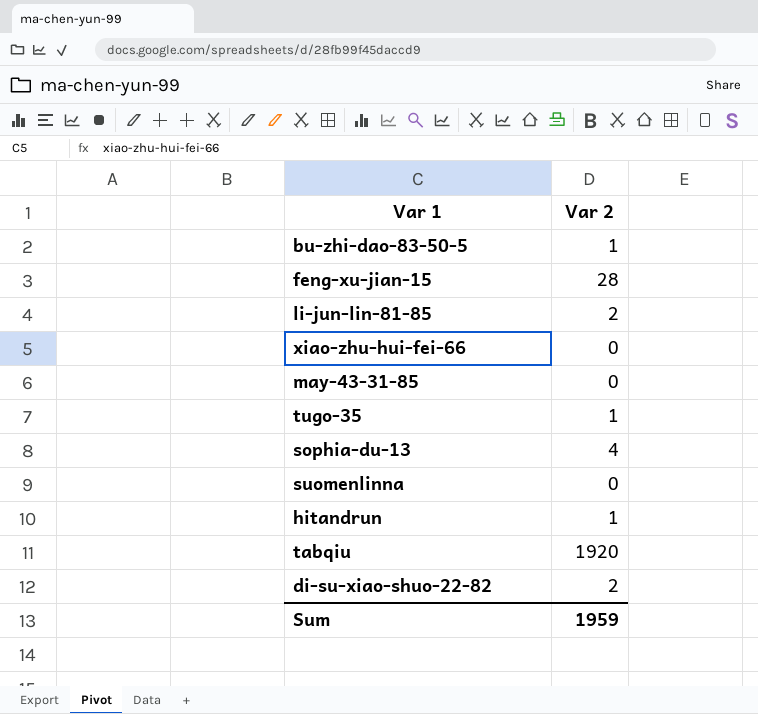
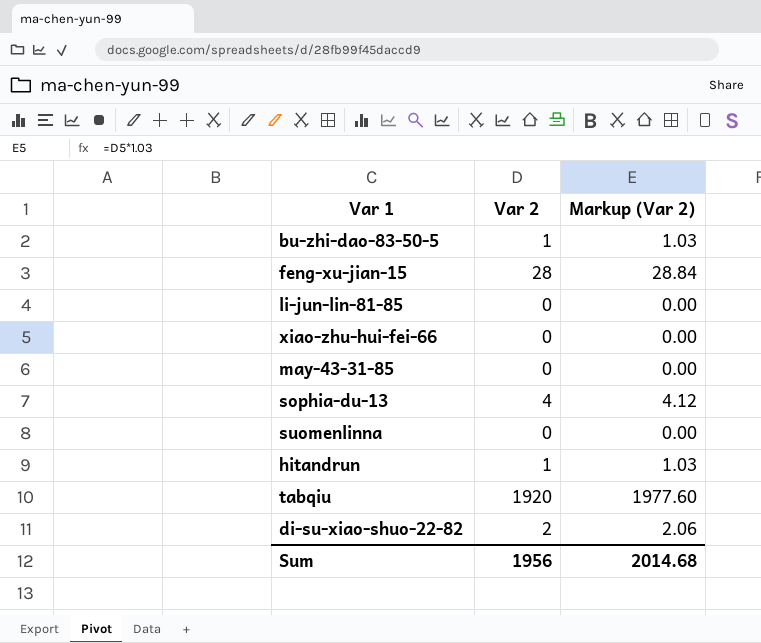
column Markup (Var 2) | formula: none -> [Var 2] * 1.03
row tugo-35: 1 -> none
li-jun-lin-81-85 | Var 2: 2 -> 0
Sum | Var 2: 1959 -> 1956

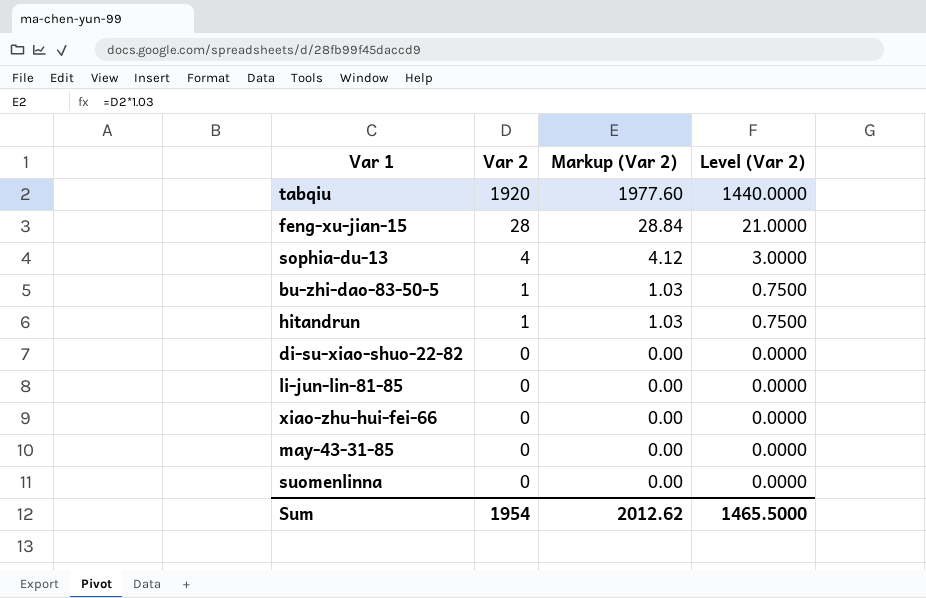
row order: none -> Var 2 descending
column Level (Var 2) | formula: none -> [Var 2] * 0.75
di-su-xiao-shuo-22-82 | Var 2: 2 -> 0
di-su-xiao-shuo-22-82 | Markup (Var 2): 2.06 -> 0.00
Sum | Var 2: 1956 -> 1954
Sum | Markup (Var 2): 2014.68 -> 2012.62

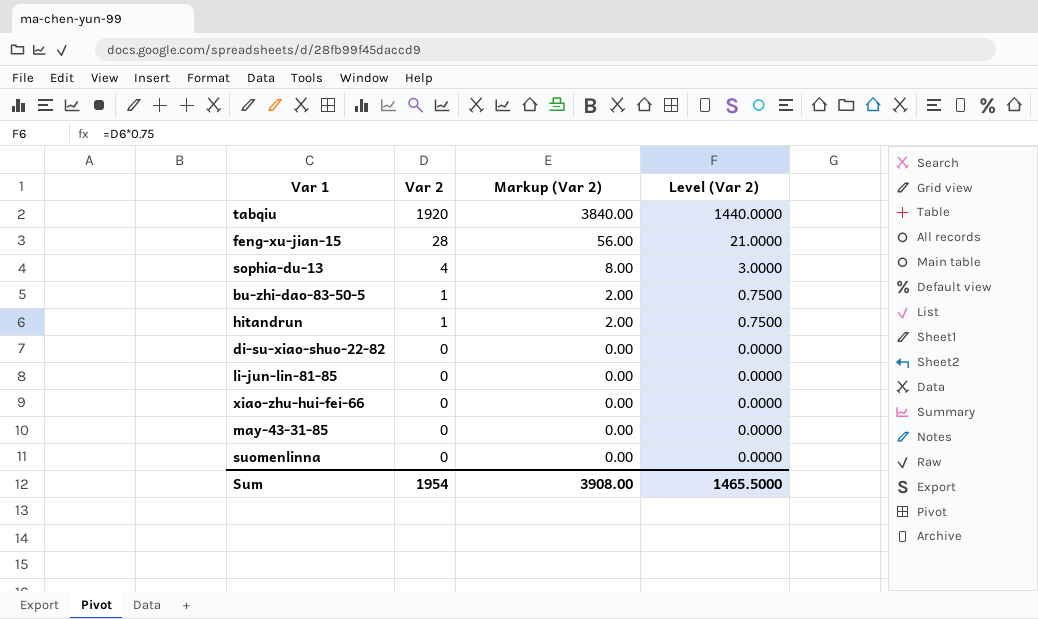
column Markup (Var 2) | formula: [Var 2] * 1.03 -> [Var 2] * 2
Sum | Markup (Var 2): 2012.62 -> 3908.00

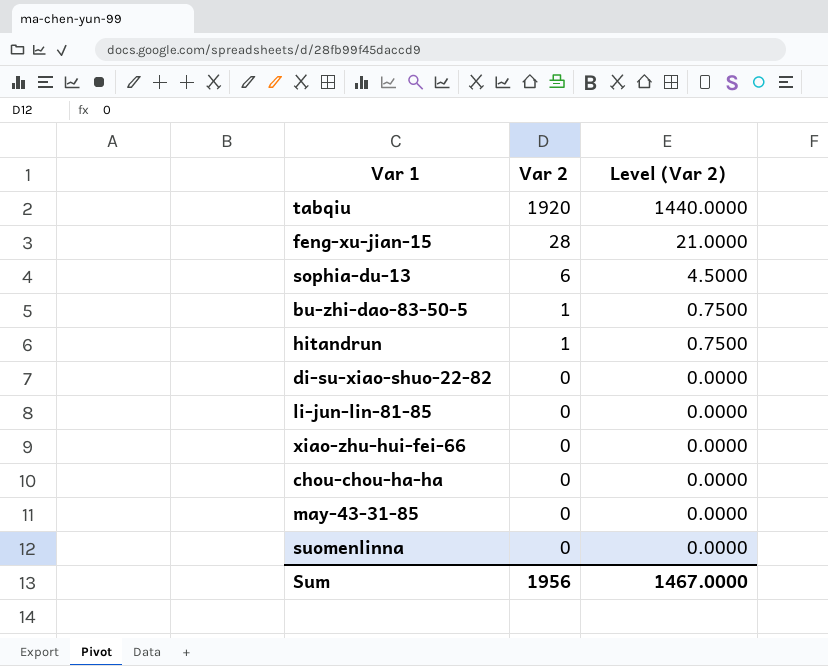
column Markup (Var 2) | formula: [Var 2] * 2 -> none
sophia-du-13 | Var 2: 4 -> 6
sophia-du-13 | Level (Var 2): 3.0000 -> 4.5000
row chou-chou-ha-ha: none -> 0 | 0.0000
Sum | Var 2: 1954 -> 1956
Sum | Level (Var 2): 1465.5000 -> 1467.0000

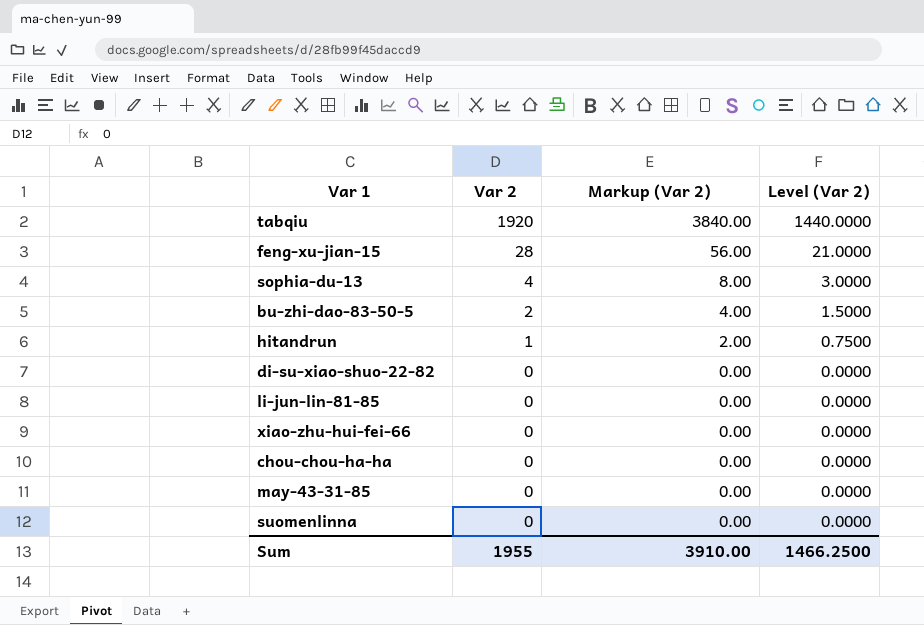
column Markup (Var 2) | formula: none -> [Var 2] * 2
sophia-du-13 | Var 2: 6 -> 4
sophia-du-13 | Level (Var 2): 4.5000 -> 3.0000
bu-zhi-dao-83-50-5 | Var 2: 1 -> 2
bu-zhi-dao-83-50-5 | Level (Var 2): 0.7500 -> 1.5000
Sum | Var 2: 1956 -> 1955
Sum | Level (Var 2): 1467.0000 -> 1466.2500

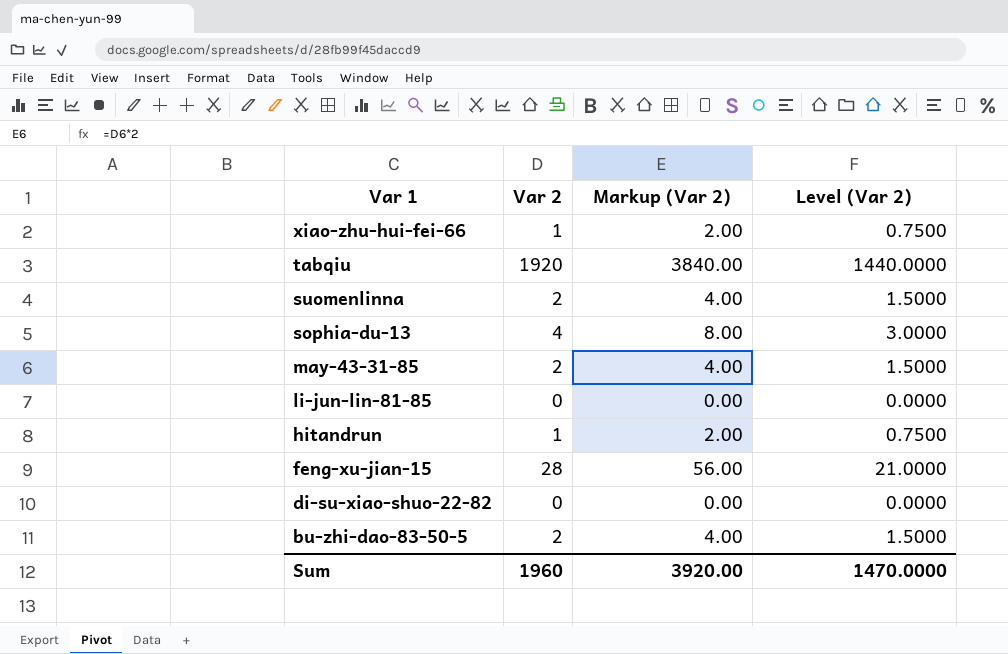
row order: Var 2 descending -> Var 1 descending
row chou-chou-ha-ha: 0 | 0.00 | 0.0000 -> none
xiao-zhu-hui-fei-66 | Var 2: 0 -> 1
xiao-zhu-hui-fei-66 | Markup (Var 2): 0.00 -> 2.00
xiao-zhu-hui-fei-66 | Level (Var 2): 0.0000 -> 0.7500
suomenlinna | Var 2: 0 -> 2
suomenlinna | Markup (Var 2): 0.00 -> 4.00
suomenlinna | Level (Var 2): 0.0000 -> 1.5000
may-43-31-85 | Var 2: 0 -> 2
may-43-31-85 | Markup (Var 2): 0.00 -> 4.00
may-43-31-85 | Level (Var 2): 0.0000 -> 1.5000
Sum | Var 2: 1955 -> 1960
Sum | Markup (Var 2): 3910.00 -> 3920.00
Sum | Level (Var 2): 1466.2500 -> 1470.0000

